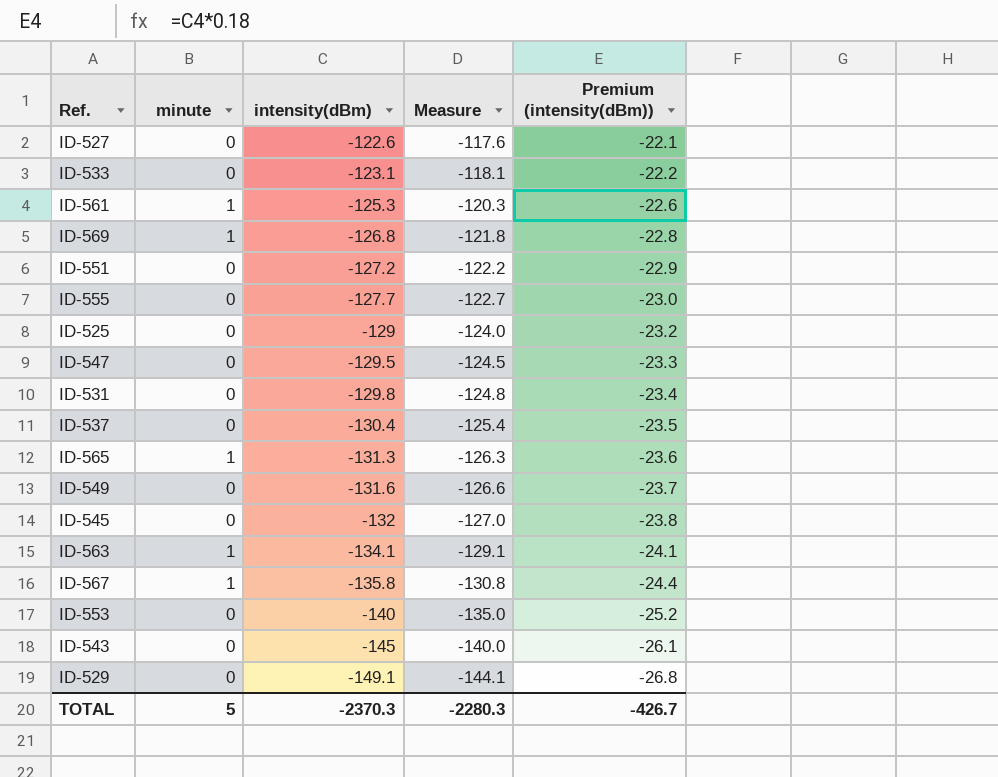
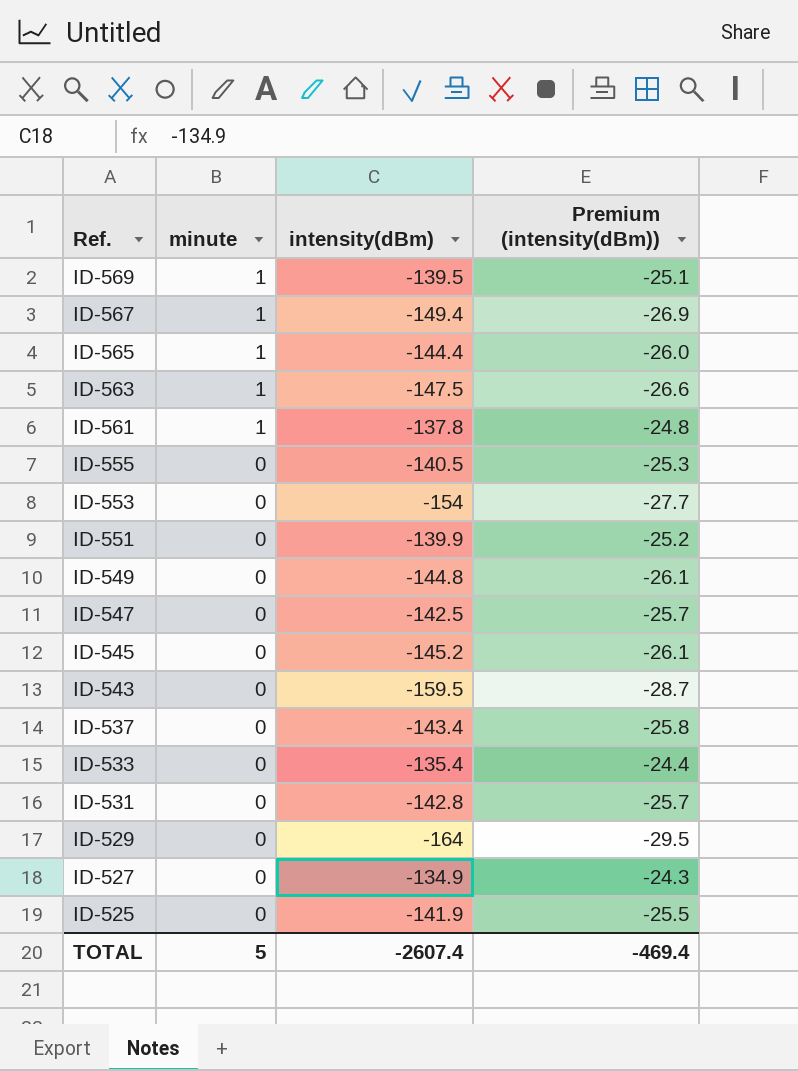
row order: intensity(dBm) descending -> Ref. descending
column Measure | formula: [intensity(dBm)] + 5 -> none
ID-569 | intensity(dBm): -126.8 -> -139.5
ID-569 | Premium (intensity(dBm)): -22.8 -> -25.1
ID-567 | intensity(dBm): -135.8 -> -149.4
ID-567 | Premium (intensity(dBm)): -24.4 -> -26.9
ID-565 | intensity(dBm): -131.3 -> -144.4
ID-565 | Premium (intensity(dBm)): -23.6 -> -26.0
ID-563 | intensity(dBm): -134.1 -> -147.5
ID-563 | Premium (intensity(dBm)): -24.1 -> -26.6
ID-561 | intensity(dBm): -125.3 -> -137.8
ID-561 | Premium (intensity(dBm)): -22.6 -> -24.8
ID-555 | intensity(dBm): -127.7 -> -140.5
ID-555 | Premium (intensity(dBm)): -23.0 -> -25.3
ID-553 | intensity(dBm): -140 -> -154
ID-553 | Premium (intensity(dBm)): -25.2 -> -27.7
ID-551 | intensity(dBm): -127.2 -> -139.9
ID-551 | Premium (intensity(dBm)): -22.9 -> -25.2
ID-549 | intensity(dBm): -131.6 -> -144.8
ID-549 | Premium (intensity(dBm)): -23.7 -> -26.1
ID-547 | intensity(dBm): -129.5 -> -142.5
ID-547 | Premium (intensity(dBm)): -23.3 -> -25.7
ID-545 | intensity(dBm): -132 -> -145.2
ID-545 | Premium (intensity(dBm)): -23.8 -> -26.1
ID-543 | intensity(dBm): -145 -> -159.5
ID-543 | Premium (intensity(dBm)): -26.1 -> -28.7
ID-537 | intensity(dBm): -130.4 -> -143.4
ID-537 | Premium (intensity(dBm)): -23.5 -> -25.8
ID-533 | intensity(dBm): -123.1 -> -135.4
ID-533 | Premium (intensity(dBm)): -22.2 -> -24.4
ID-531 | intensity(dBm): -129.8 -> -142.8
ID-531 | Premium (intensity(dBm)): -23.4 -> -25.7
ID-529 | intensity(dBm): -149.1 -> -164
ID-529 | Premium (intensity(dBm)): -26.8 -> -29.5
ID-527 | intensity(dBm): -122.6 -> -134.9
ID-527 | Premium (intensity(dBm)): -22.1 -> -24.3
ID-525 | intensity(dBm): -129 -> -141.9
ID-525 | Premium (intensity(dBm)): -23.2 -> -25.5
TOTAL | intensity(dBm): -2370.3 -> -2607.4
TOTAL | Premium (intensity(dBm)): -426.7 -> -469.4

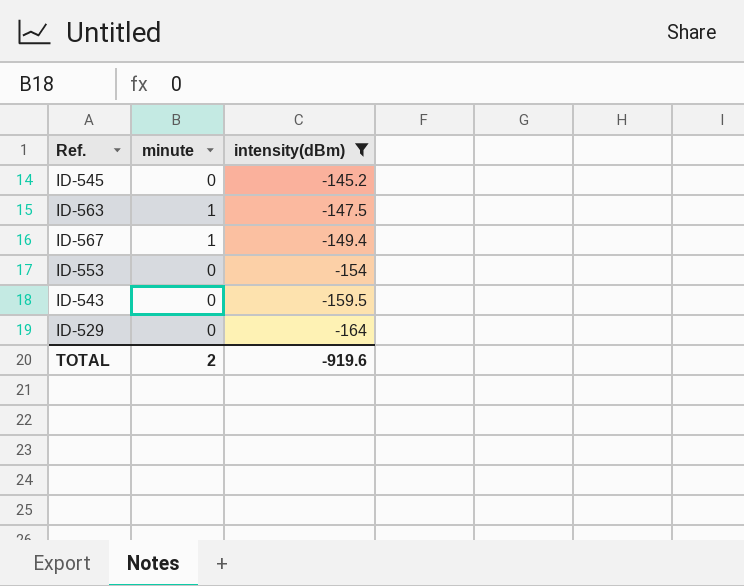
filter: none -> intensity(dBm) <= -145.2
row order: Ref. descending -> intensity(dBm) descending
column Premium (intensity(dBm)) | formula: [intensity(dBm)] * 0.18 -> none
TOTAL | minute: 5 -> 2
TOTAL | intensity(dBm): -2607.4 -> -919.6

